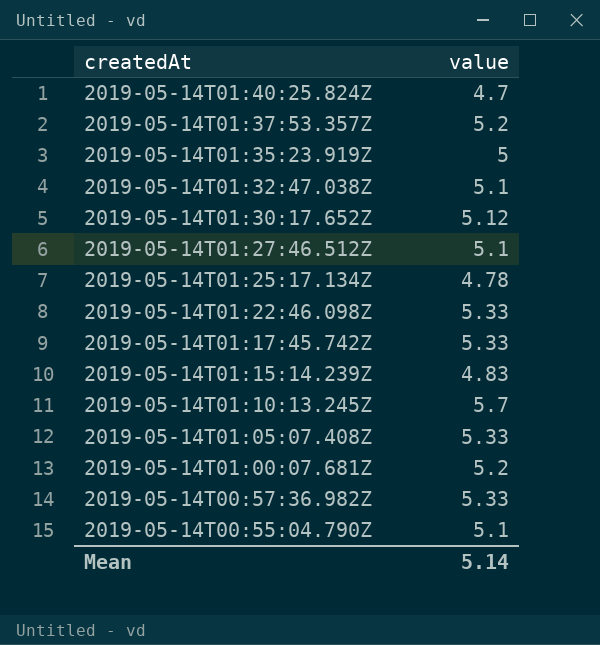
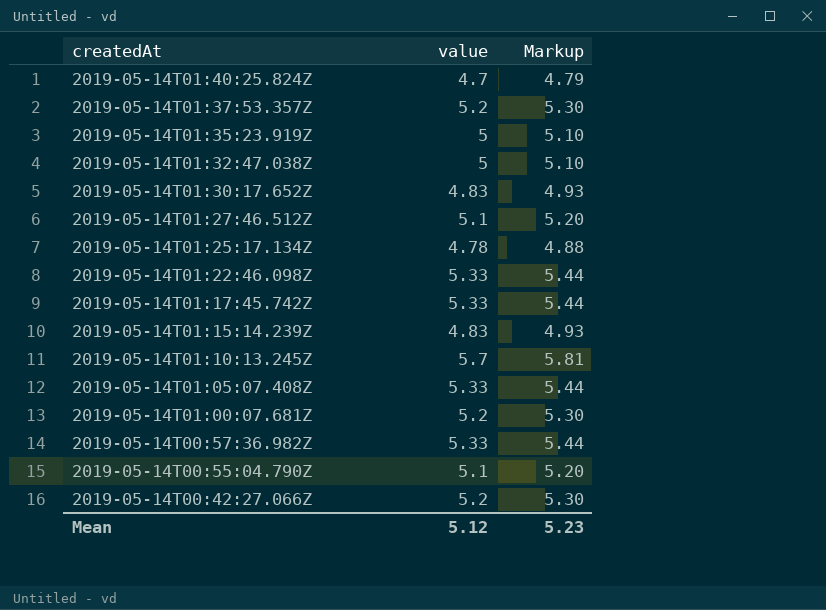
column Markup | formula: none -> [value] * 1.02
2019-05-14T01:32:47.038Z | value: 5.1 -> 5
2019-05-14T01:30:17.652Z | value: 5.12 -> 4.83
row 2019-05-14T00:42:27.066Z: none -> 5.2 | 5.30
Mean | value: 5.14 -> 5.12

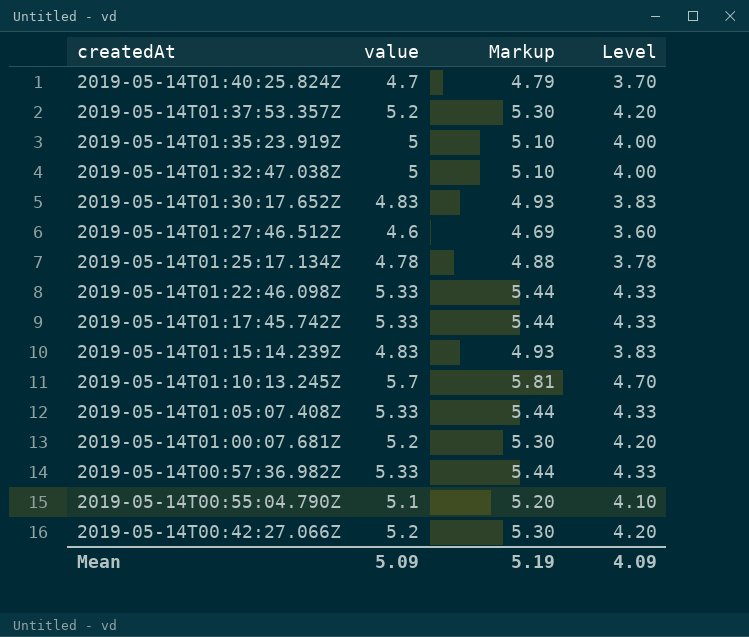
column Level | formula: none -> [value] - 1
2019-05-14T01:27:46.512Z | value: 5.1 -> 4.6
2019-05-14T01:27:46.512Z | Markup: 5.20 -> 4.69
Mean | value: 5.12 -> 5.09
Mean | Markup: 5.23 -> 5.19

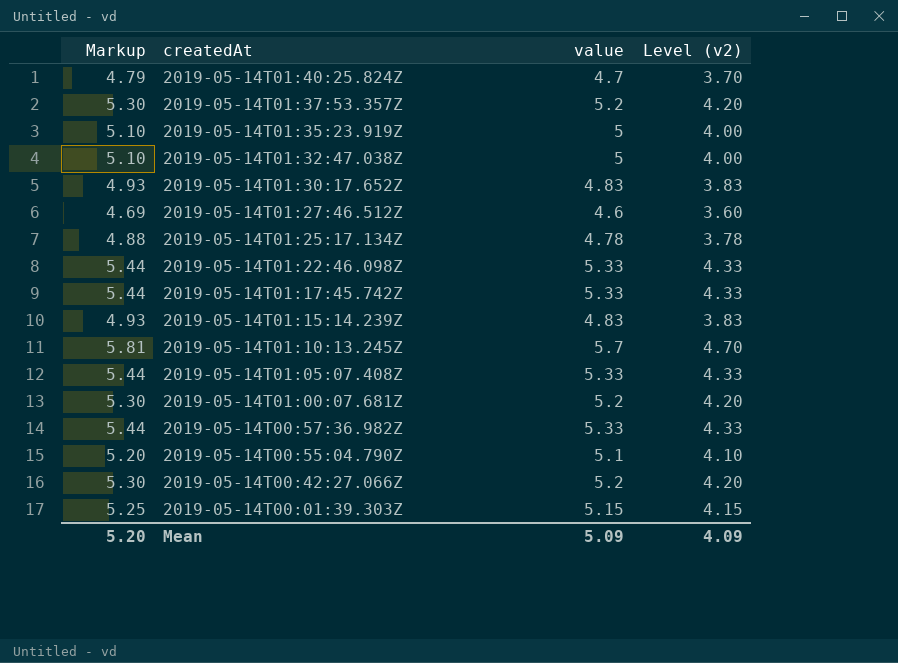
column Markup | position: 3 -> 1
column name: Level -> Level (v2)
row 2019-05-14T00:01:39.303Z: none -> 5.25 | 5.15 | 4.15
Mean | Markup: 5.19 -> 5.20

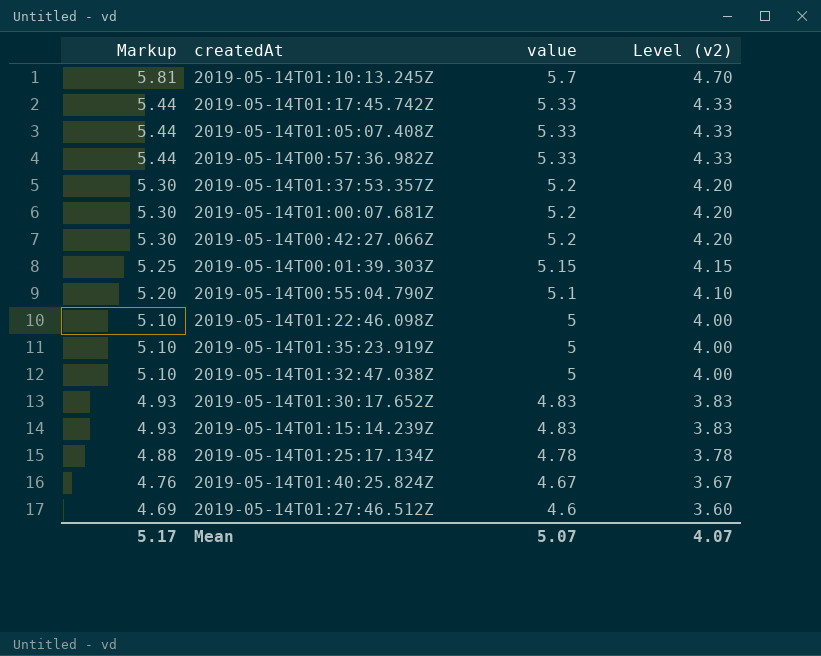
row order: createdAt descending -> Markup descending
2019-05-14T01:22:46.098Z | Markup: 5.44 -> 5.10
2019-05-14T01:22:46.098Z | value: 5.33 -> 5
2019-05-14T01:22:46.098Z | Level (v2): 4.33 -> 4.00
2019-05-14T01:40:25.824Z | Markup: 4.79 -> 4.76
2019-05-14T01:40:25.824Z | value: 4.7 -> 4.67
2019-05-14T01:40:25.824Z | Level (v2): 3.70 -> 3.67
Mean | Markup: 5.20 -> 5.17
Mean | value: 5.09 -> 5.07
Mean | Level (v2): 4.09 -> 4.07

